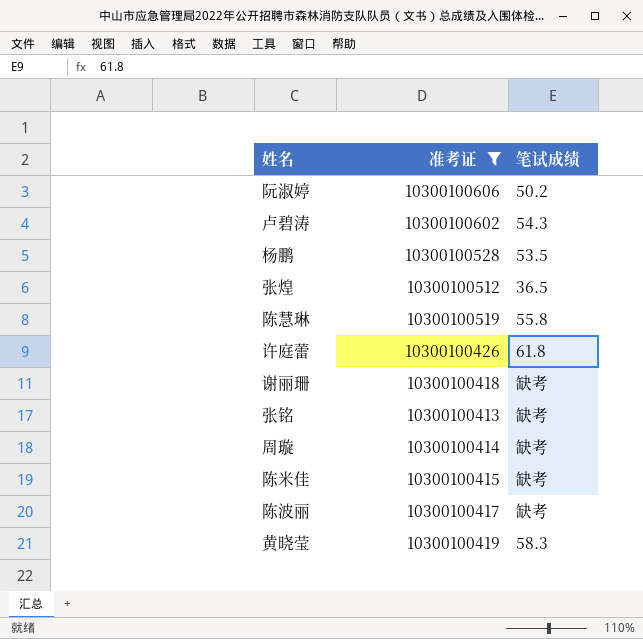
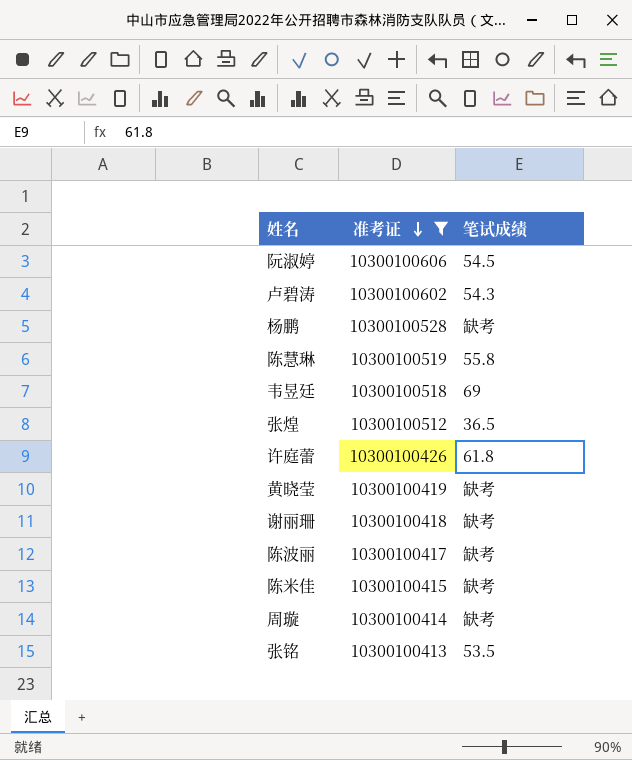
row order: none -> 准考证 descending
阮淑婷 | 笔试成绩: 50.2 -> 54.5
杨鹏 | 笔试成绩: 53.5 -> 缺考
row 韦昱廷: none -> 10300100518 | 69
黄晓莹 | 笔试成绩: 58.3 -> 缺考
张铭 | 笔试成绩: 缺考 -> 53.5

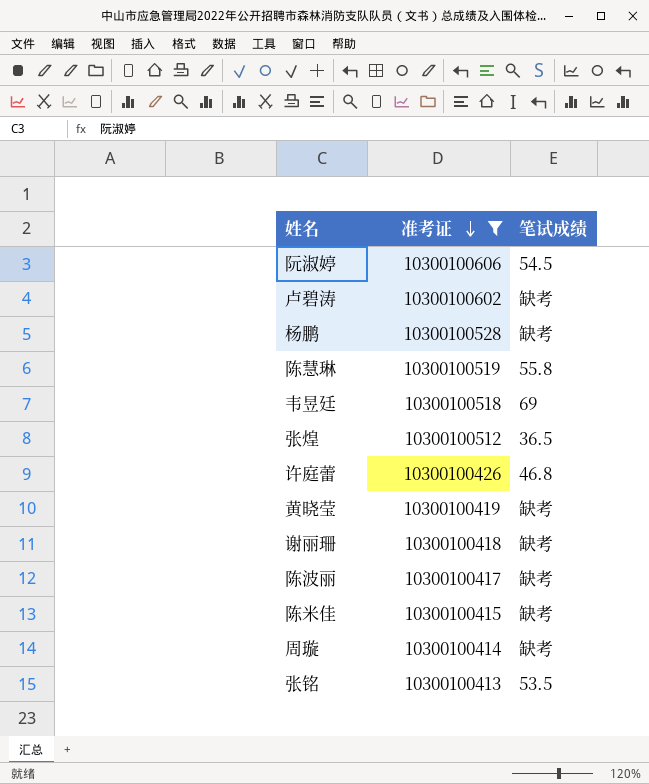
卢碧涛 | 笔试成绩: 54.3 -> 缺考
许庭蕾 | 笔试成绩: 61.8 -> 46.8

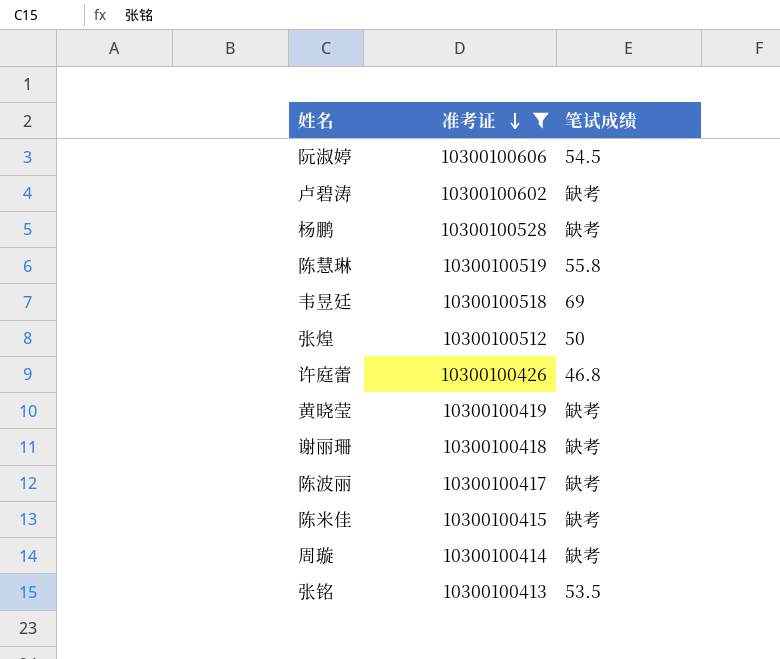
张煌 | 笔试成绩: 36.5 -> 50

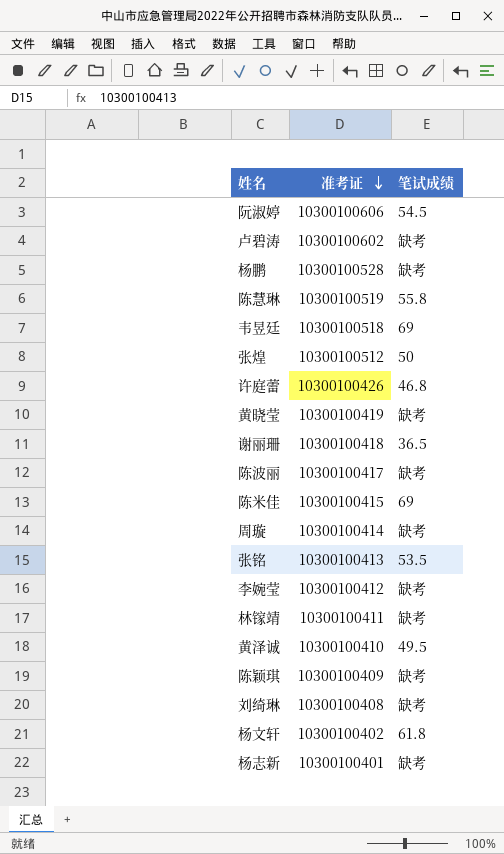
filter: 准考证 >= 10300100413 -> none
谢丽珊 | 笔试成绩: 缺考 -> 36.5
陈米佳 | 笔试成绩: 缺考 -> 69

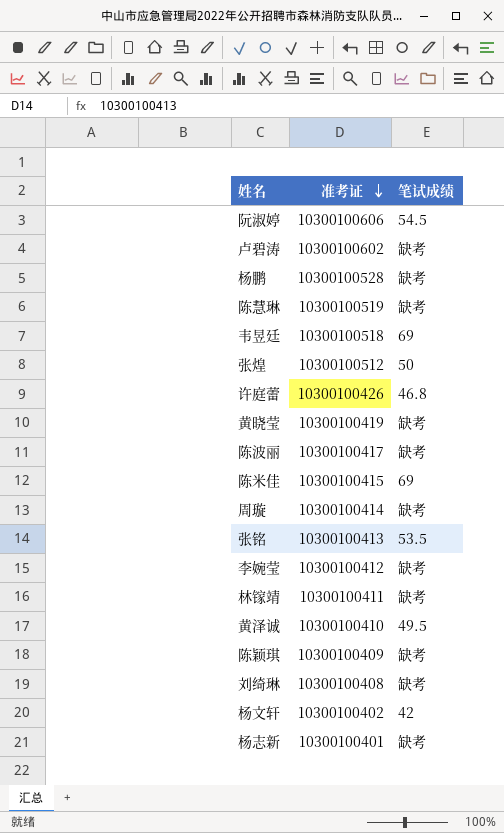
row 谢丽珊: 10300100418 | 36.5 -> none
陈慧琳 | 笔试成绩: 55.8 -> 缺考
杨文轩 | 笔试成绩: 61.8 -> 42

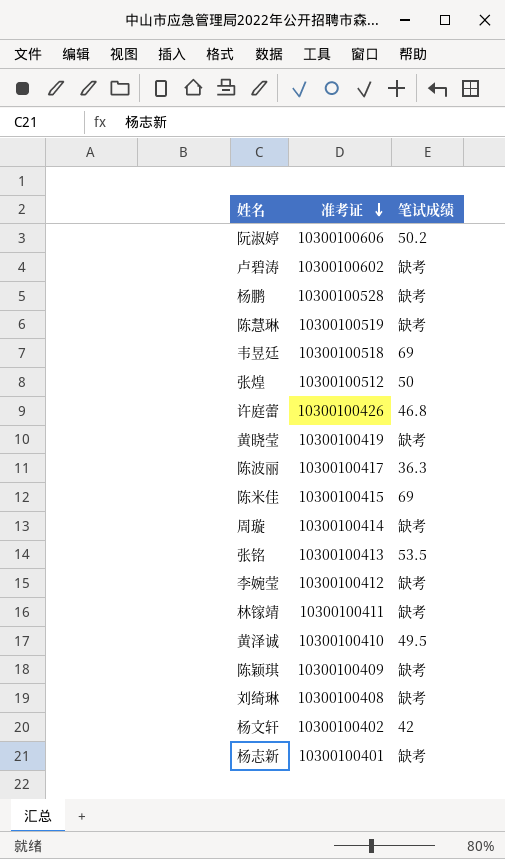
阮淑婷 | 笔试成绩: 54.5 -> 50.2
陈波丽 | 笔试成绩: 缺考 -> 36.3

